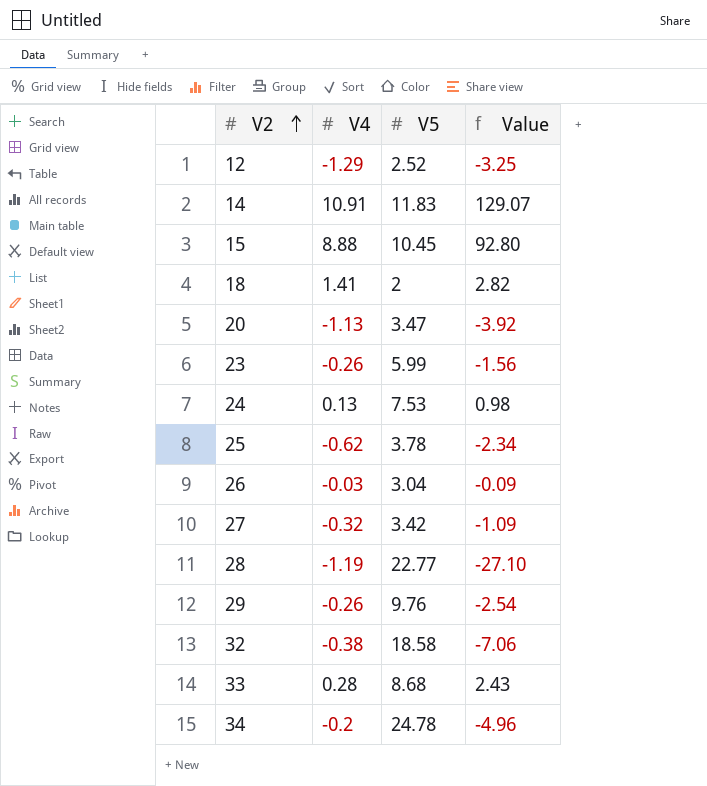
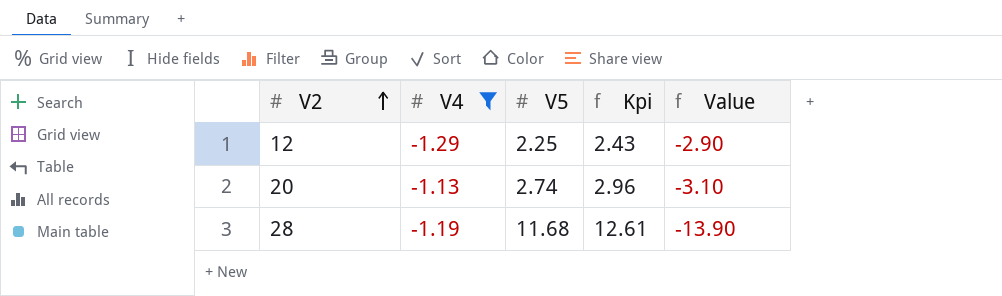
filter: none -> V4 <= -1.13
column Kpi | formula: none -> [V5] * 1.08
12 | V5: 2.52 -> 2.25
12 | Value: -3.25 -> -2.90
20 | V5: 3.47 -> 2.74
20 | Value: -3.92 -> -3.10
28 | V5: 22.77 -> 11.68
28 | Value: -27.10 -> -13.90

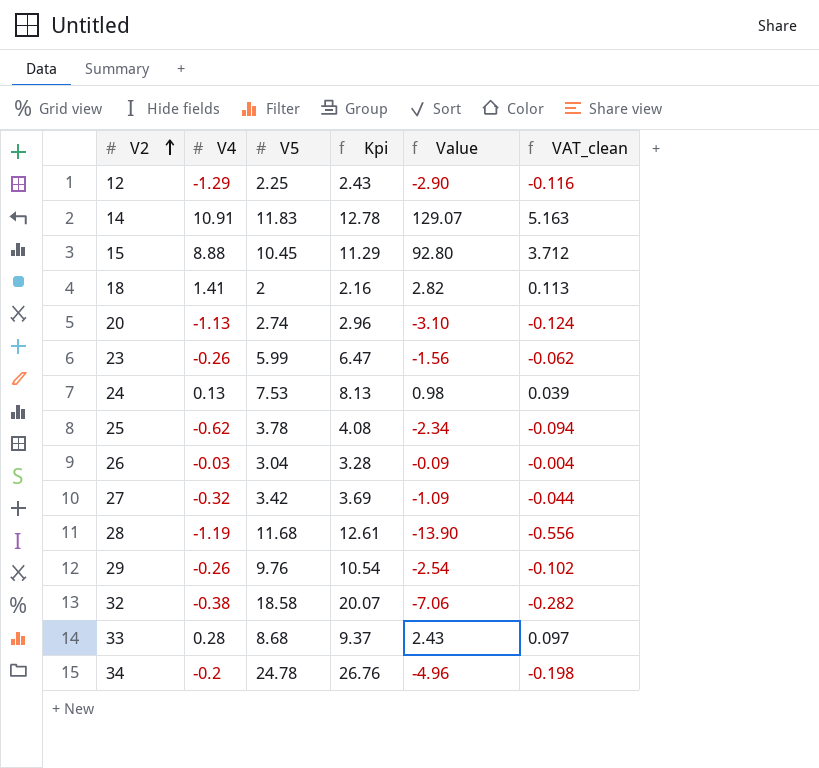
filter: V4 <= -1.13 -> none
column VAT_clean | formula: none -> [Value] * 0.04

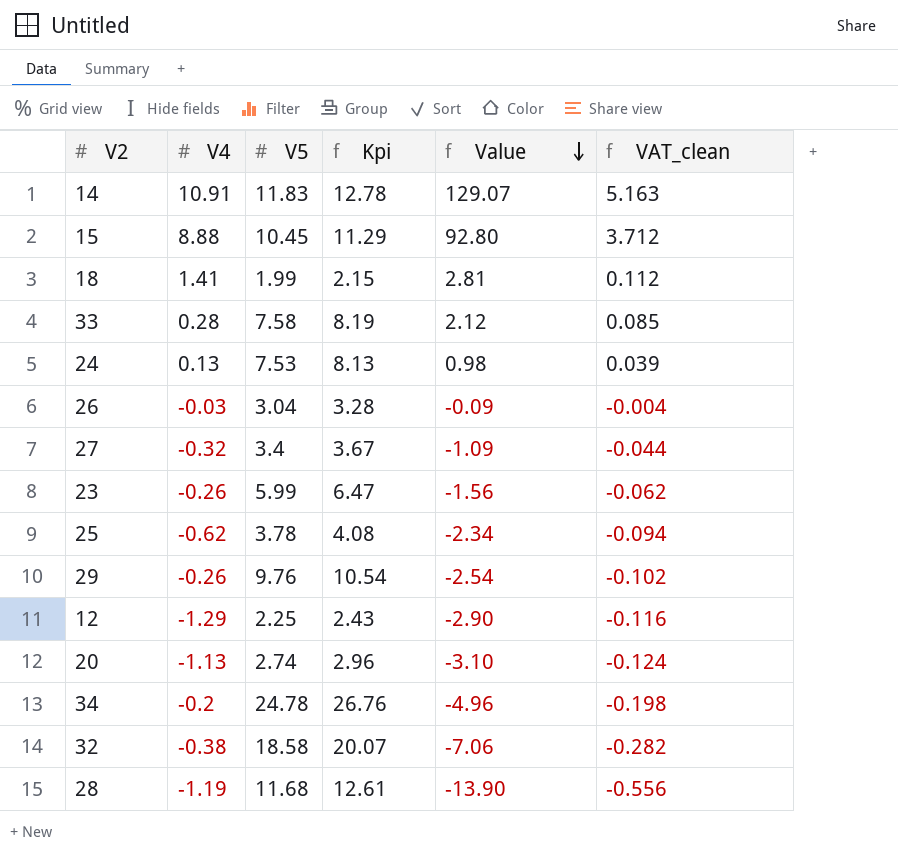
row order: V2 ascending -> Value descending
18 | V5: 2 -> 1.99
18 | Kpi: 2.16 -> 2.15
18 | Value: 2.82 -> 2.81
18 | VAT_clean: 0.113 -> 0.112
33 | V5: 8.68 -> 7.58
33 | Kpi: 9.37 -> 8.19
33 | Value: 2.43 -> 2.12
33 | VAT_clean: 0.097 -> 0.085
27 | V5: 3.42 -> 3.4
27 | Kpi: 3.69 -> 3.67

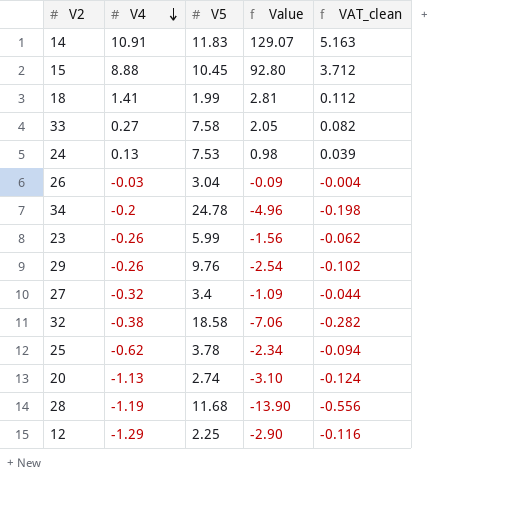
row order: Value descending -> V4 descending
column Kpi | formula: [V5] * 1.08 -> none
33 | V4: 0.28 -> 0.27
33 | Value: 2.12 -> 2.05
33 | VAT_clean: 0.085 -> 0.082

